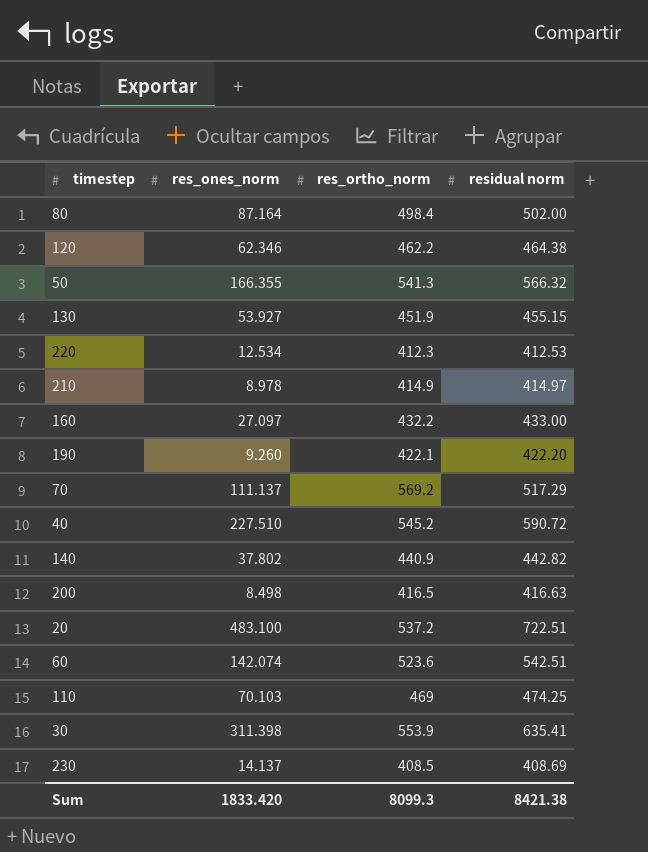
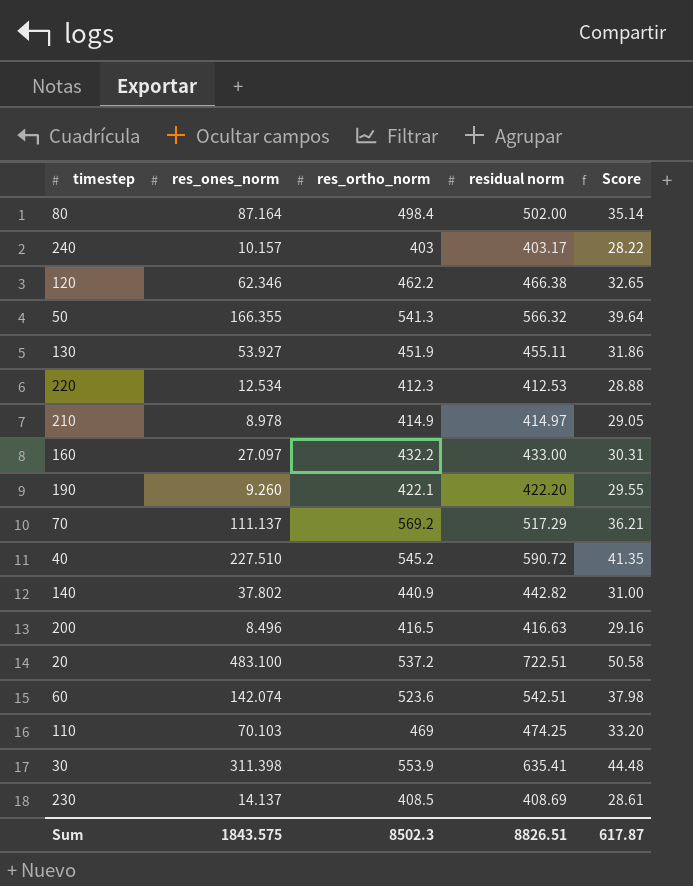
column Score | formula: none -> [residual norm] * 0.07
row 240: none -> 10.157 | 403 | 403.17 | 28.22
120 | residual norm: 464.38 -> 466.38
130 | residual norm: 455.15 -> 455.11
200 | res_ones_norm: 8.498 -> 8.496
Sum | res_ones_norm: 1833.420 -> 1843.575
Sum | res_ortho_norm: 8099.3 -> 8502.3
Sum | residual norm: 8421.38 -> 8826.51

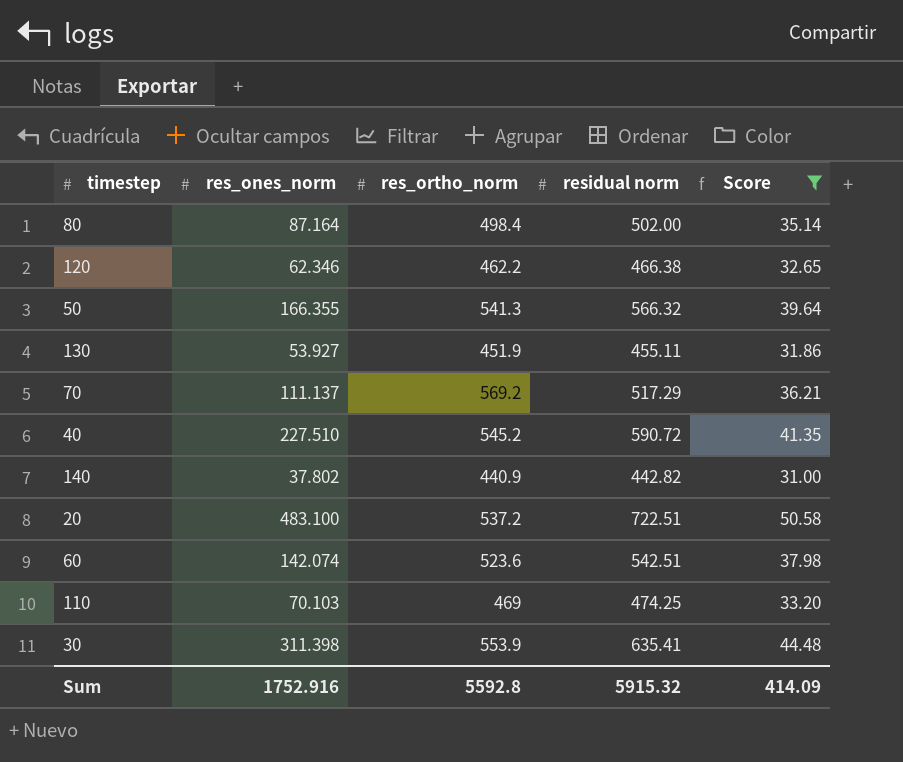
filter: none -> Score >= 31.00
Sum | res_ones_norm: 1843.575 -> 1752.916
Sum | res_ortho_norm: 8502.3 -> 5592.8
Sum | residual norm: 8826.51 -> 5915.32
Sum | Score: 617.87 -> 414.09

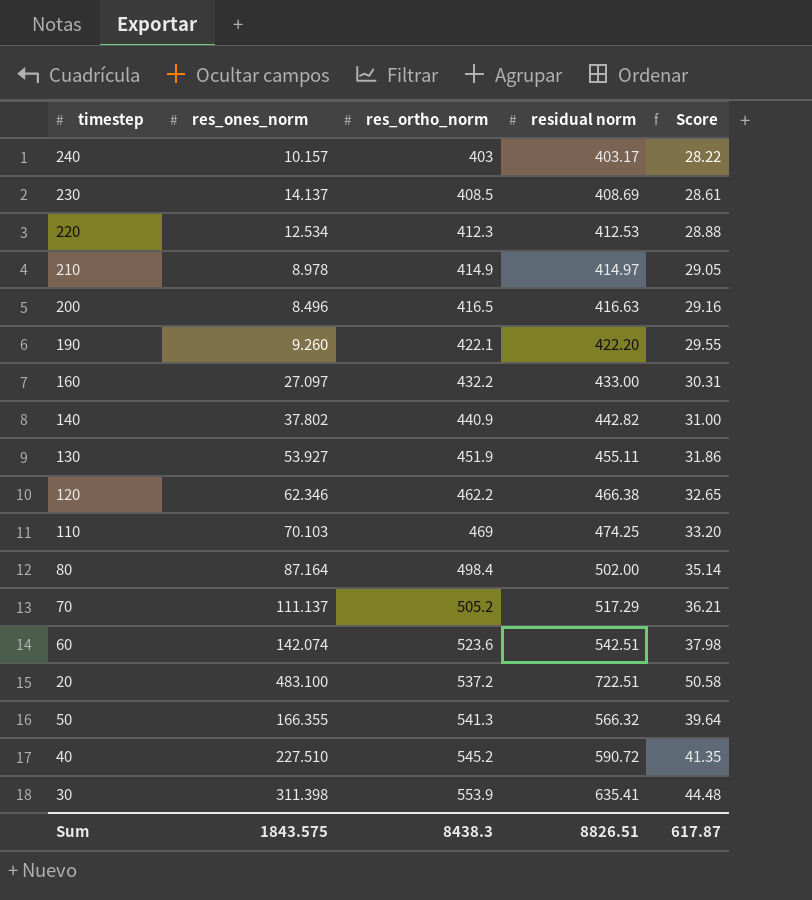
filter: Score >= 31.00 -> none
row order: none -> res_ortho_norm ascending
70 | res_ortho_norm: 569.2 -> 505.2
Sum | res_ones_norm: 1752.916 -> 1843.575
Sum | res_ortho_norm: 5592.8 -> 8438.3
Sum | residual norm: 5915.32 -> 8826.51
Sum | Score: 414.09 -> 617.87

